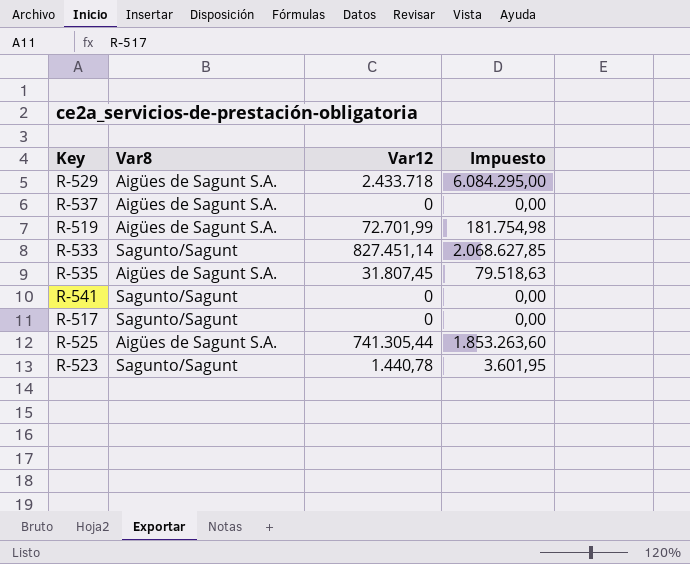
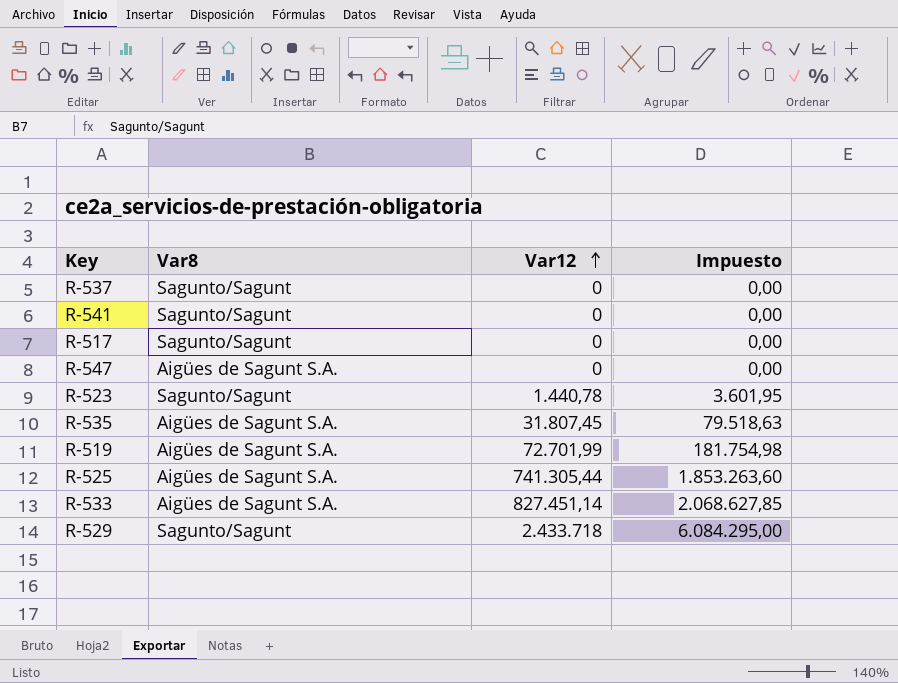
row order: none -> Var12 ascending
R-537 | Var8: Aigües de Sagunt S.A. -> Sagunto/Sagunt
row R-547: none -> Aigües de Sagunt S.A. | 0 | 0,00
R-533 | Var8: Sagunto/Sagunt -> Aigües de Sagunt S.A.
R-529 | Var8: Aigües de Sagunt S.A. -> Sagunto/Sagunt

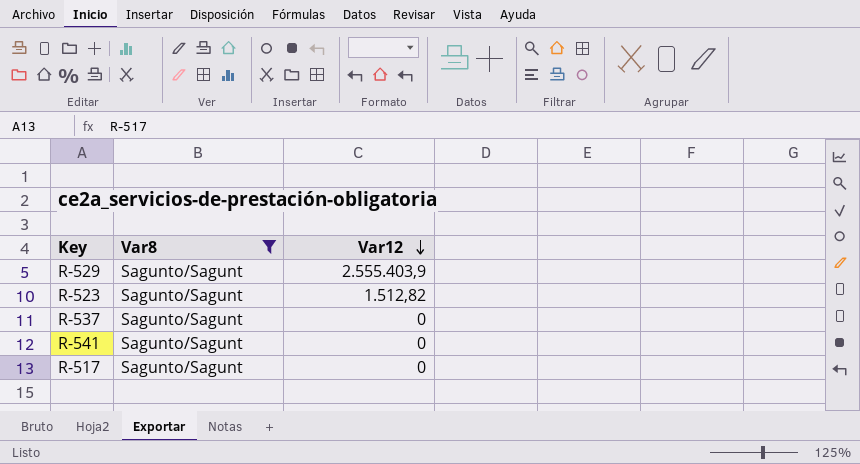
filter: none -> Var8 = Sagunto/Sagunt
row order: Var12 ascending -> Var12 descending
column Impuesto | formula: [Var12] * 2,5 -> none
R-529 | Var12: 2.433.718 -> 2.555.403,9
R-523 | Var12: 1.440,78 -> 1.512,82

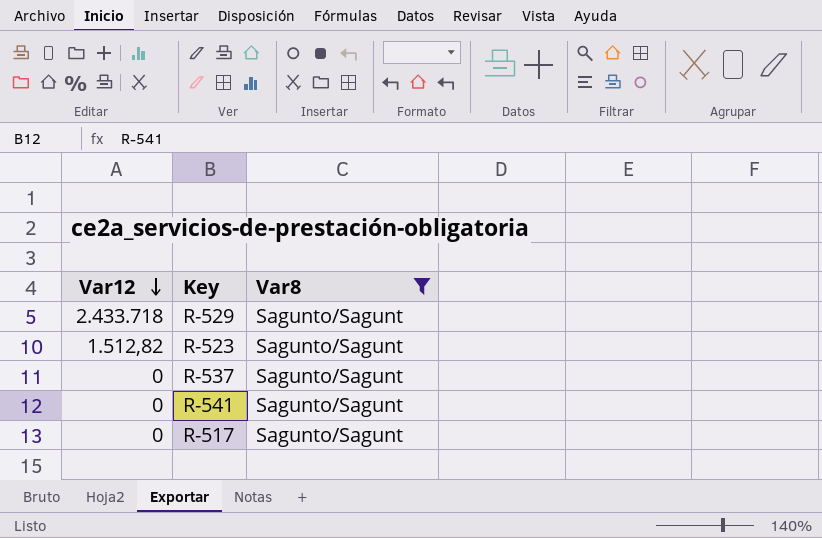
column Var12 | position: 3 -> 1
R-529 | Var12: 2.555.403,9 -> 2.433.718

